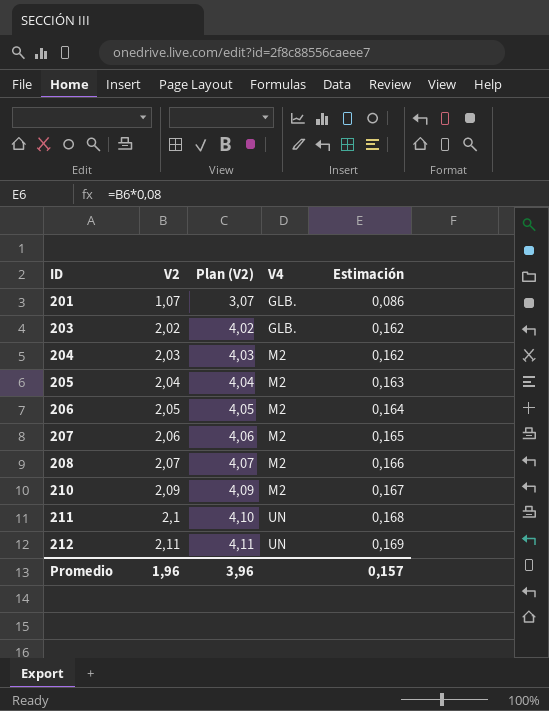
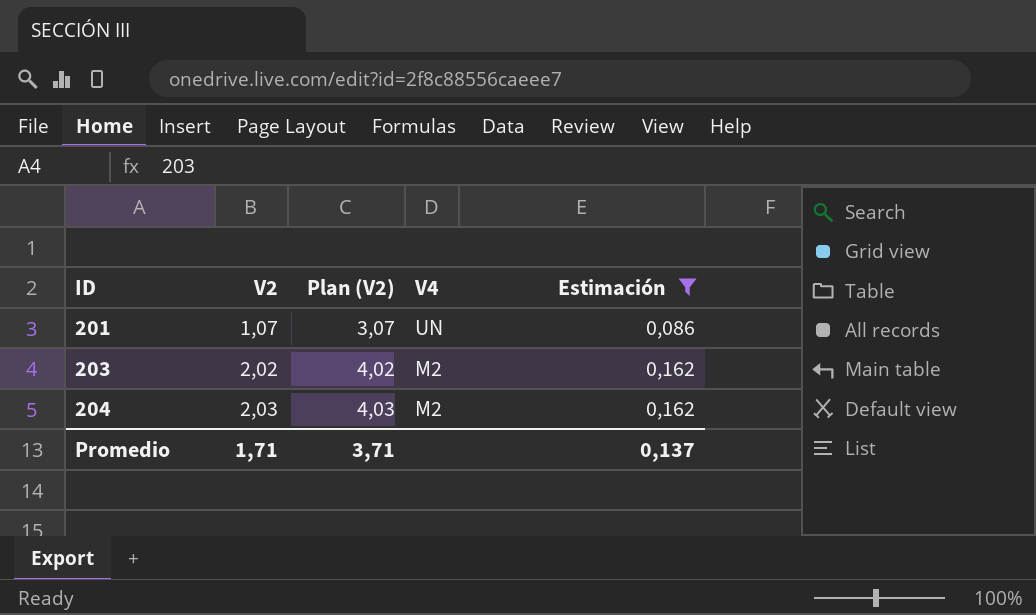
filter: none -> Estimación <= 0,162
201 | V4: GLB. -> UN
203 | V4: GLB. -> M2
Promedio | V2: 1,96 -> 1,71
Promedio | Plan (V2): 3,96 -> 3,71
Promedio | Estimación: 0,157 -> 0,137

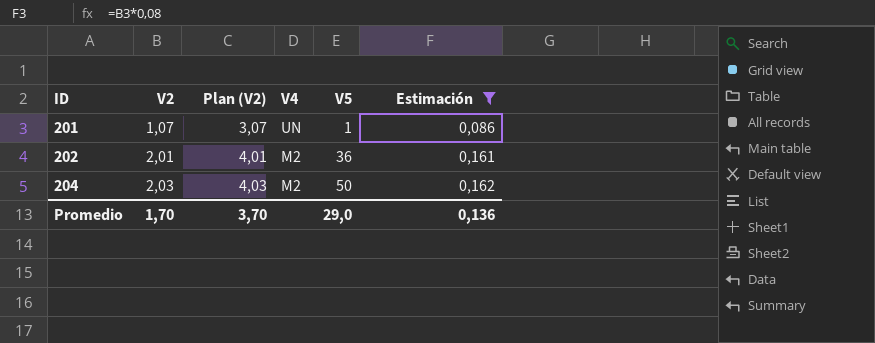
column V5 | position: none -> 5
row 203: 2,02 | 4,02 | M2 | 0,162 -> none
row 202: none -> 2,01 | 4,01 | M2 | 36 | 0,161
Promedio | V2: 1,71 -> 1,70
Promedio | Plan (V2): 3,71 -> 3,70
Promedio | Estimación: 0,137 -> 0,136

